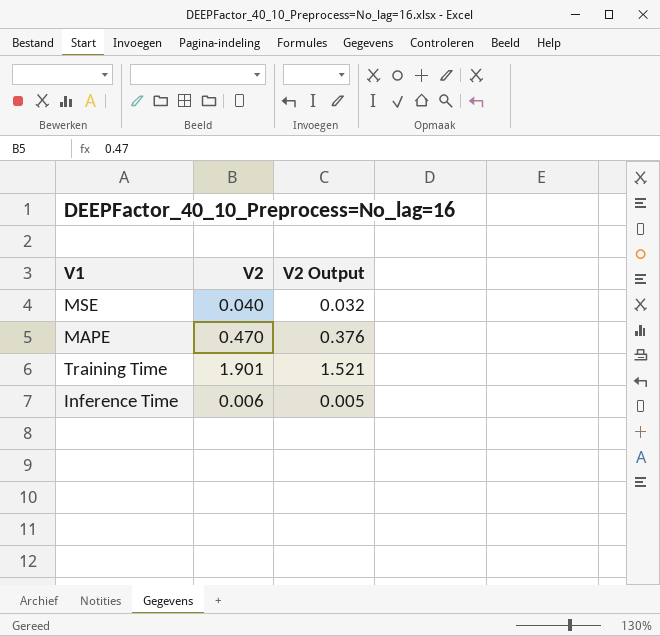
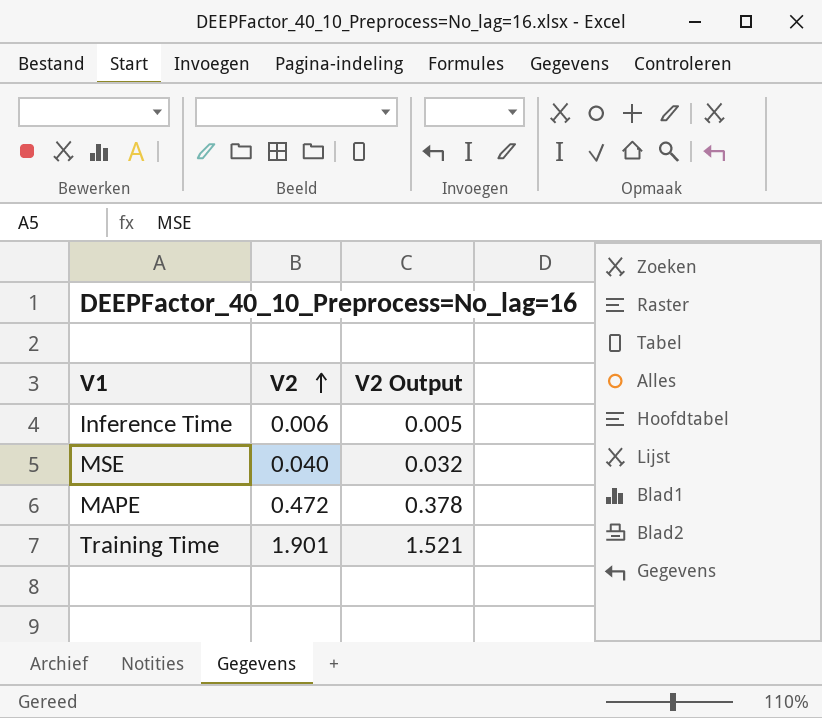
row order: none -> V2 ascending
MAPE | V2: 0.470 -> 0.472
MAPE | V2 Output: 0.376 -> 0.378

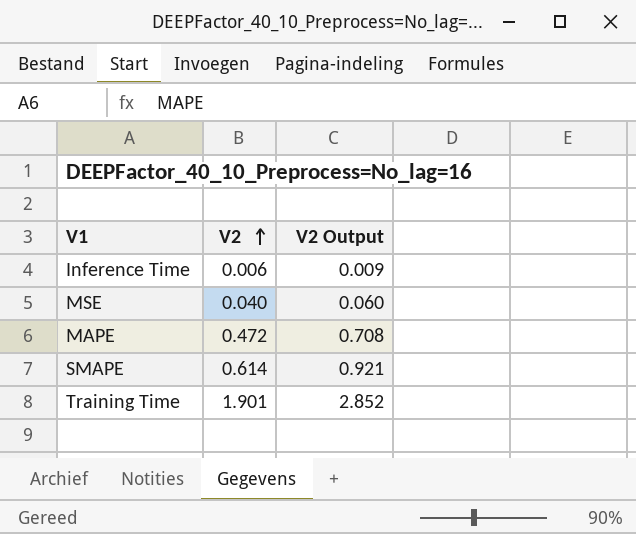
column V2 Output | formula: [V2] * 0.8 -> [V2] * 1.5
row SMAPE: none -> 0.614 | 0.921

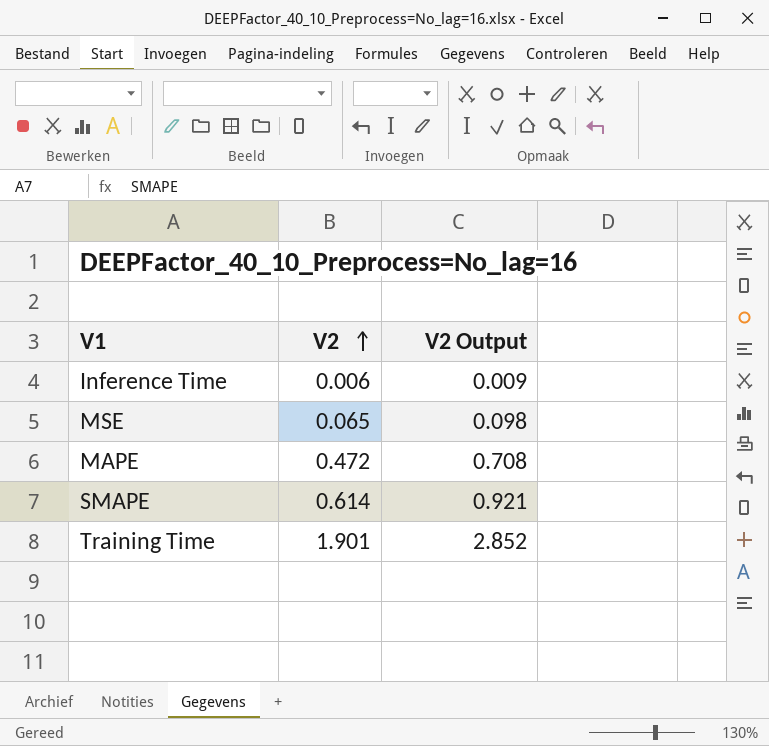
MSE | V2: 0.040 -> 0.065
MSE | V2 Output: 0.060 -> 0.098

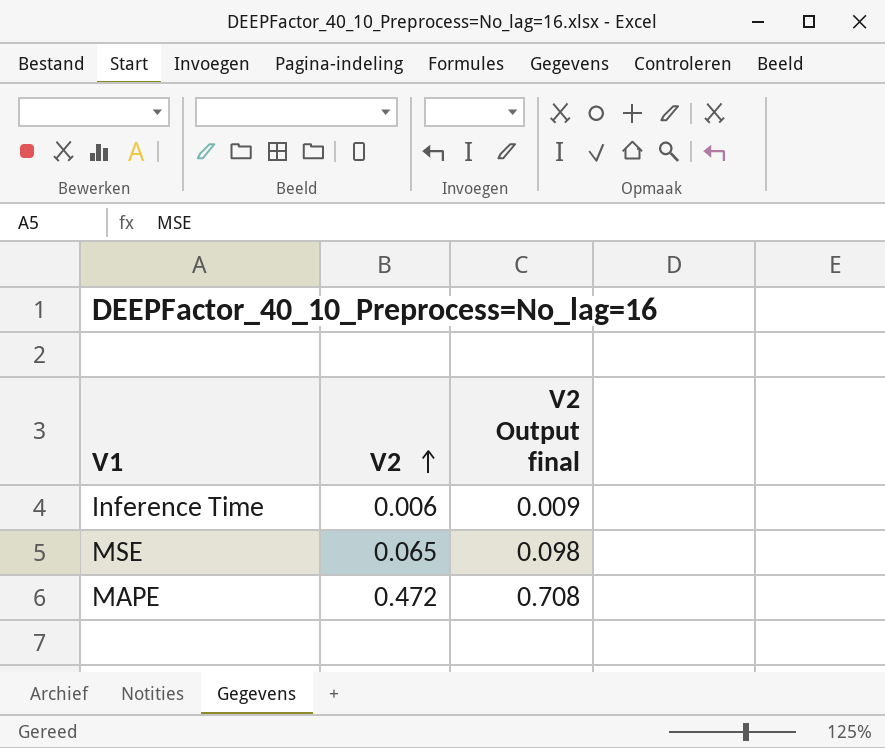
column name: V2 Output -> V2 Output final
row SMAPE: 0.614 | 0.921 -> none
row Training Time: 1.901 | 2.852 -> none

